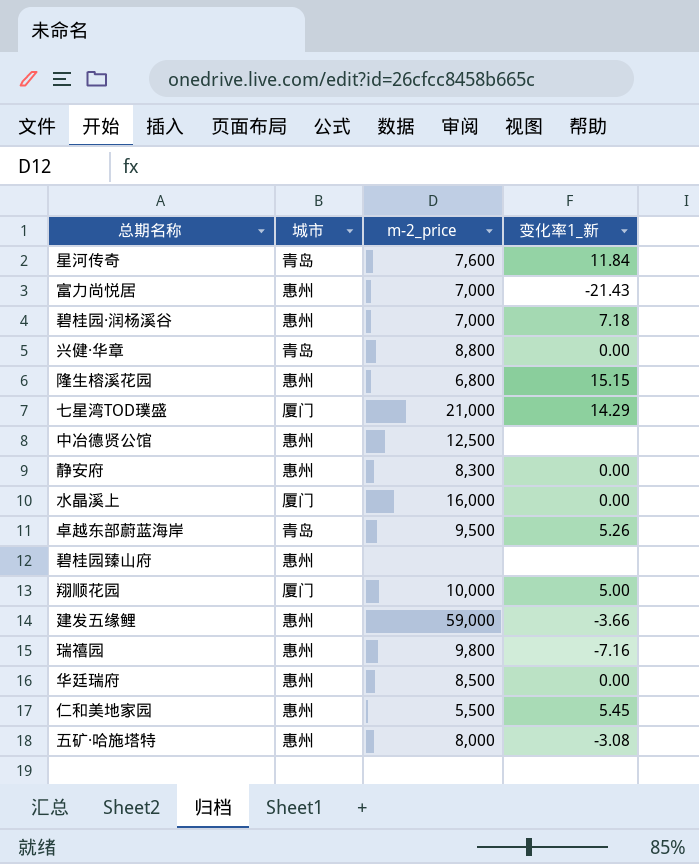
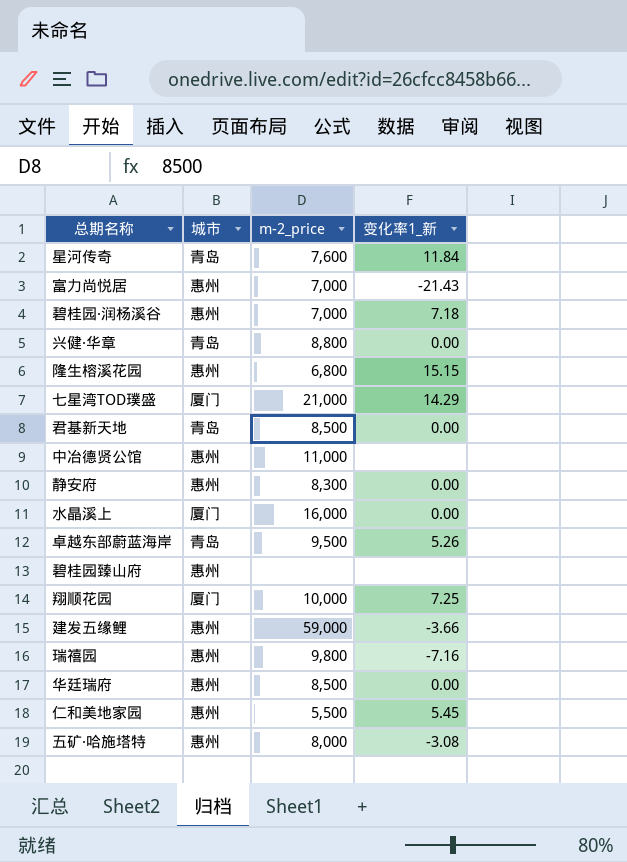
row 君基新天地: none -> 青岛 | 8,500 | 0.00
中冶德贤公馆 | m-2_price: 12,500 -> 11,000
翔顺花园 | 变化率1_新: 5.00 -> 7.25

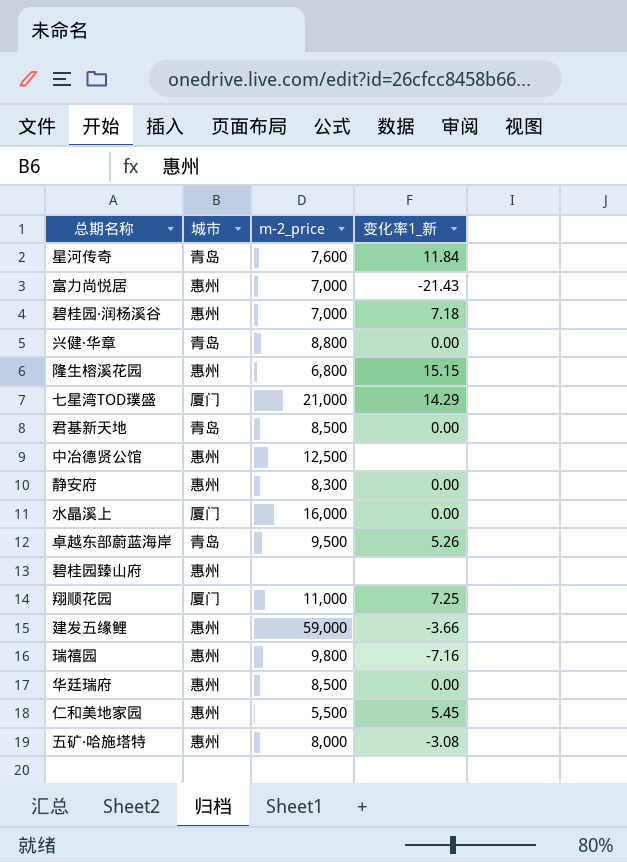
中冶德贤公馆 | m-2_price: 11,000 -> 12,500
翔顺花园 | m-2_price: 10,000 -> 11,000

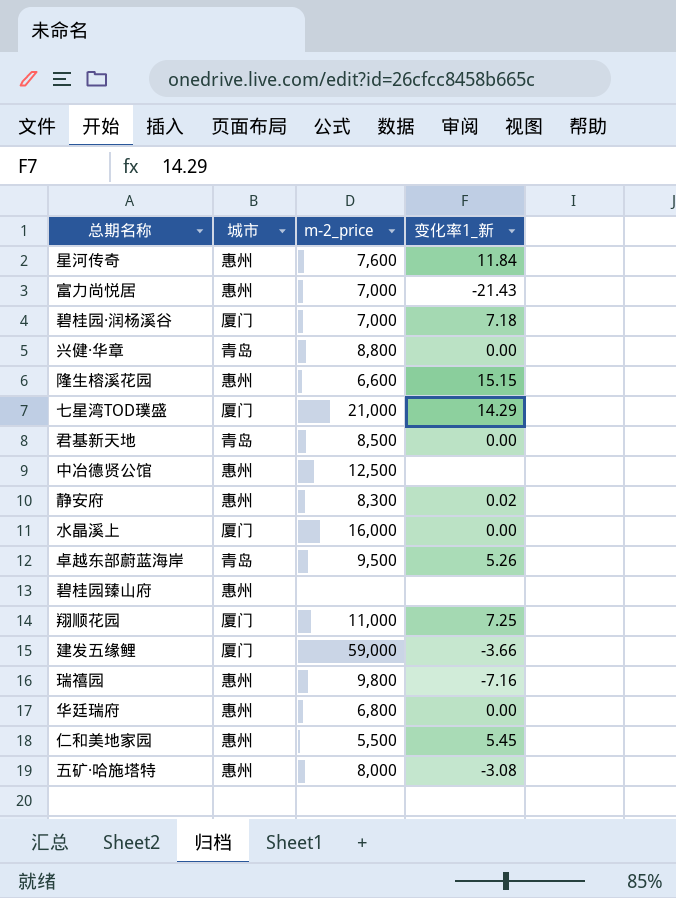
星河传奇 | 城市: 青岛 -> 惠州
碧桂园·润杨溪谷 | 城市: 惠州 -> 厦门
隆生榕溪花园 | m-2_price: 6,800 -> 6,600
静安府 | 变化率1_新: 0.00 -> 0.02
建发五缘鲤 | 城市: 惠州 -> 厦门
华廷瑞府 | m-2_price: 8,500 -> 6,800

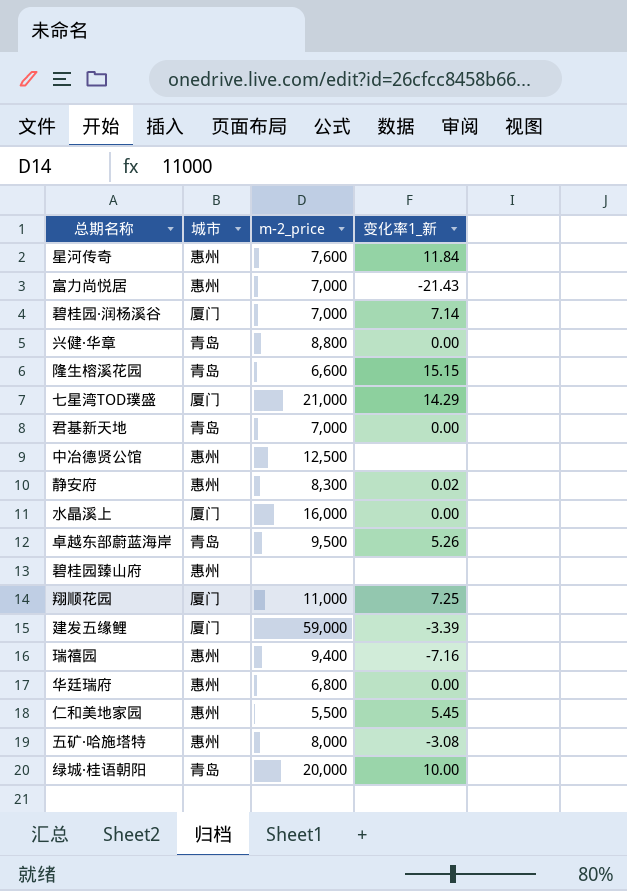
碧桂园·润杨溪谷 | 变化率1_新: 7.18 -> 7.14
隆生榕溪花园 | 城市: 惠州 -> 青岛
君基新天地 | m-2_price: 8,500 -> 7,000
建发五缘鲤 | 变化率1_新: -3.66 -> -3.39
瑞禧园 | m-2_price: 9,800 -> 9,400
row 绿城·桂语朝阳: none -> 青岛 | 20,000 | 10.00

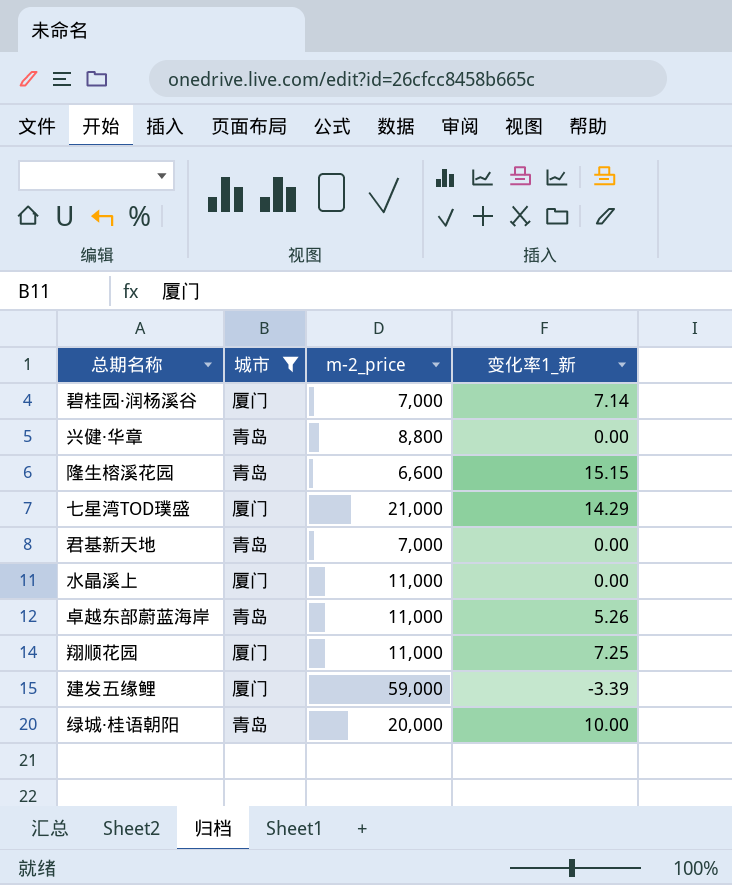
filter: none -> 城市 != 惠州
水晶溪上 | m-2_price: 16,000 -> 11,000
卓越东部蔚蓝海岸 | m-2_price: 9,500 -> 11,000

